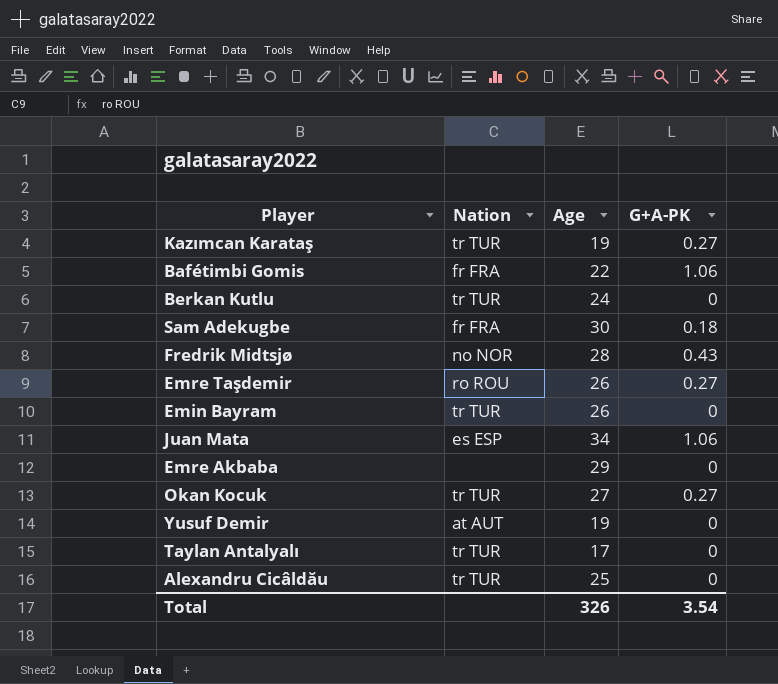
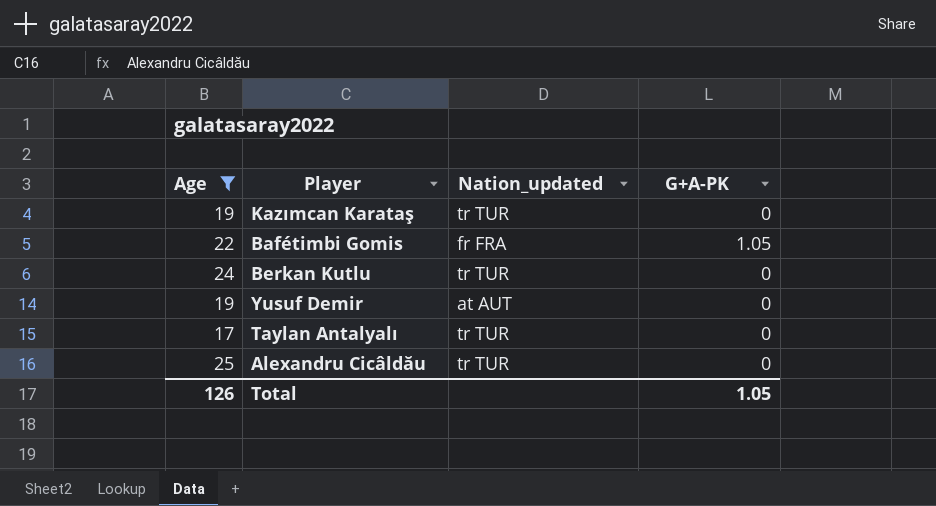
filter: none -> Age <= 25
column Age | position: 3 -> 1
column name: Nation -> Nation_updated
Kazımcan Karataş | G+A-PK: 0.27 -> 0
Bafétimbi Gomis | G+A-PK: 1.06 -> 1.05
Total | Age: 326 -> 126
Total | G+A-PK: 3.54 -> 1.05

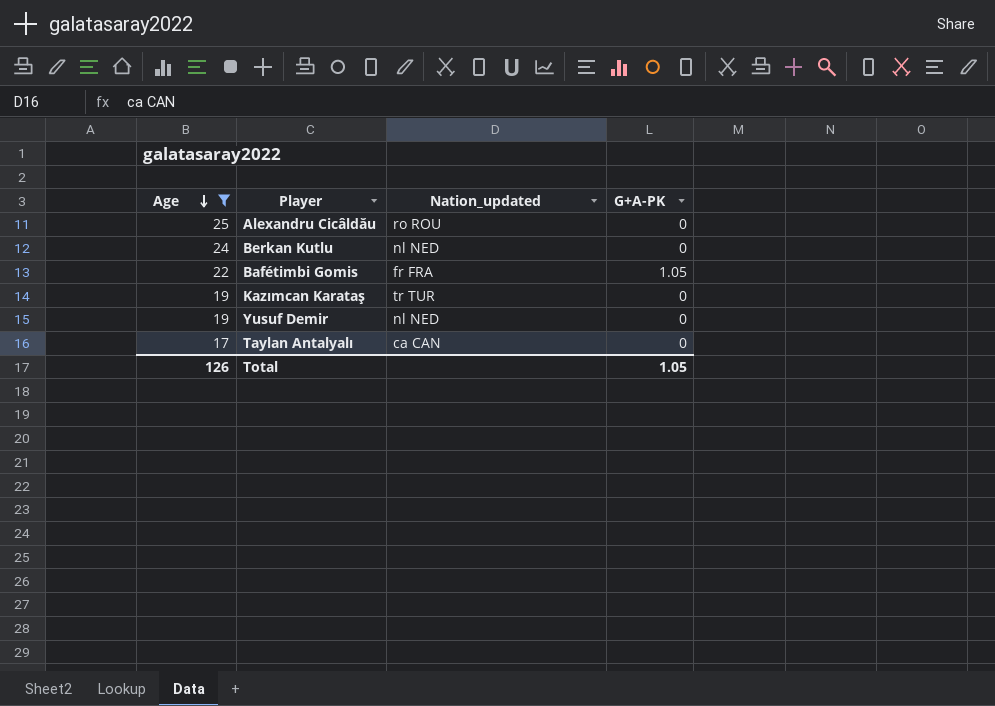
row order: none -> Age descending
Alexandru Cicâldău | Nation_updated: tr TUR -> ro ROU
Berkan Kutlu | Nation_updated: tr TUR -> nl NED
Yusuf Demir | Nation_updated: at AUT -> nl NED
Taylan Antalyalı | Nation_updated: tr TUR -> ca CAN

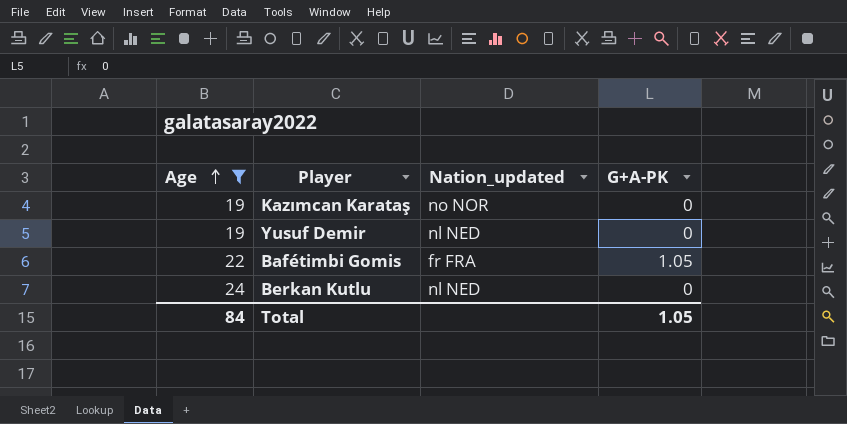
row order: Age descending -> Age ascending
row Alexandru Cicâldău: 25 | ro ROU | 0 -> none
row Taylan Antalyalı: 17 | ca CAN | 0 -> none
Kazımcan Karataş | Nation_updated: tr TUR -> no NOR
Total | Age: 126 -> 84

